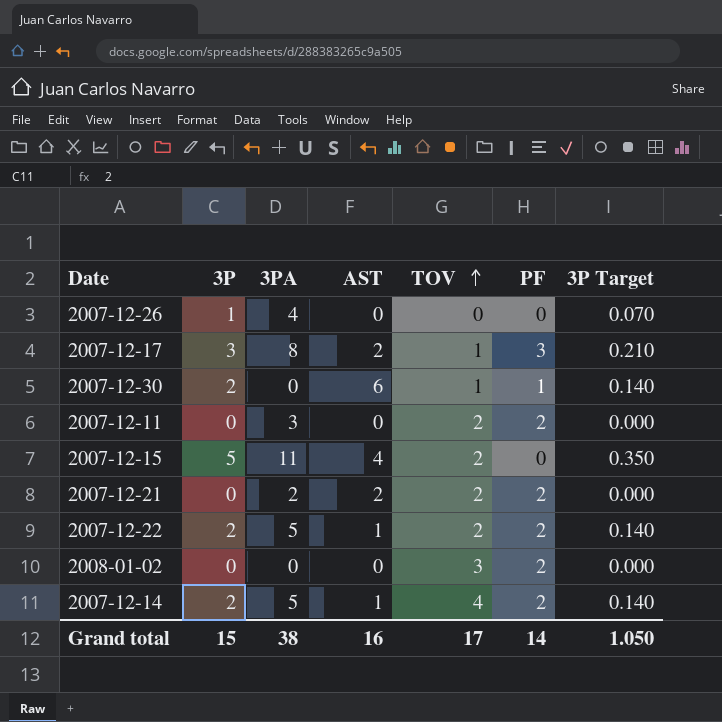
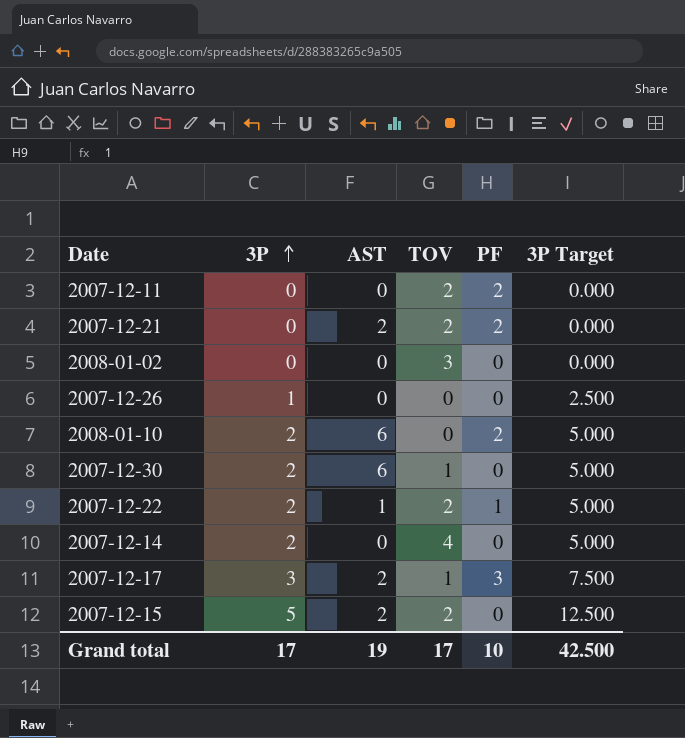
row order: TOV ascending -> 3P ascending
column 3PA | position: 3 -> none
column 3P Target | formula: [3P] * 0.07 -> [3P] * 2.5
2008-01-02 | PF: 2 -> 0
row 2008-01-10: none -> 2 | 6 | 0 | 2 | 5.000
2007-12-30 | PF: 1 -> 0
2007-12-22 | PF: 2 -> 1
2007-12-14 | AST: 1 -> 0
2007-12-14 | PF: 2 -> 0
2007-12-15 | AST: 4 -> 2
Grand total | 3P: 15 -> 17
Grand total | AST: 16 -> 19
Grand total | PF: 14 -> 10
Grand total | 3P Target: 1.050 -> 42.500

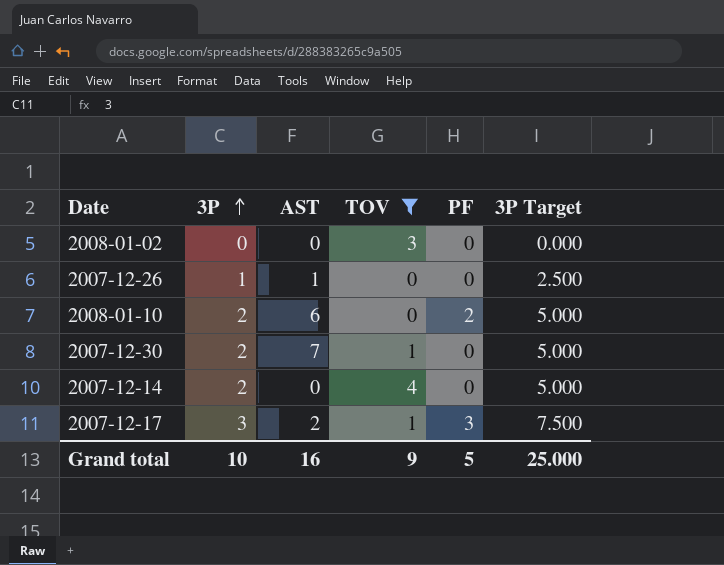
filter: none -> TOV != 2
2007-12-26 | AST: 0 -> 1
2007-12-30 | AST: 6 -> 7
Grand total | 3P: 17 -> 10
Grand total | AST: 19 -> 16
Grand total | TOV: 17 -> 9
Grand total | PF: 10 -> 5
Grand total | 3P Target: 42.500 -> 25.000

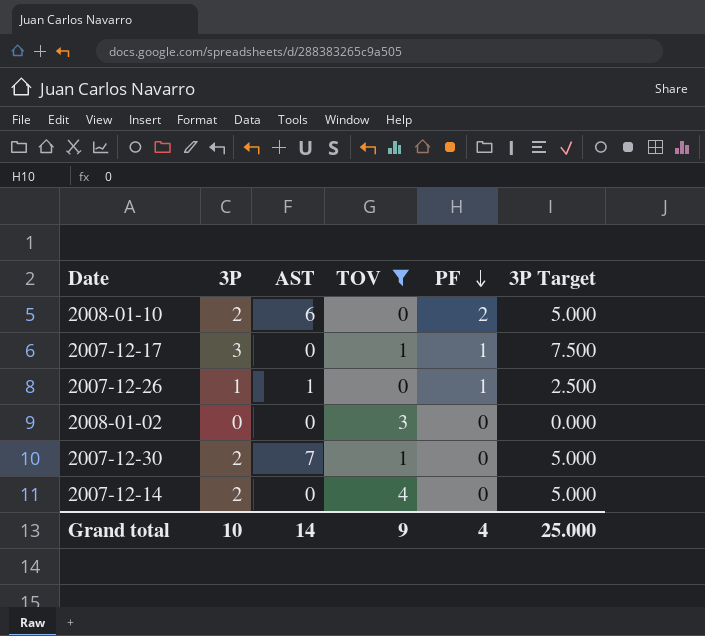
row order: 3P ascending -> PF descending
2007-12-17 | AST: 2 -> 0
2007-12-17 | PF: 3 -> 1
2007-12-26 | PF: 0 -> 1
Grand total | AST: 16 -> 14
Grand total | PF: 5 -> 4

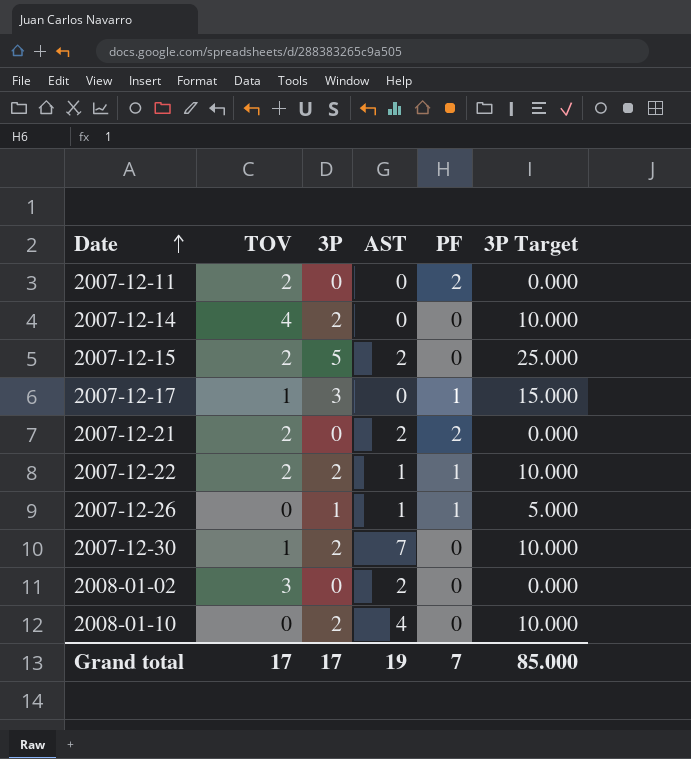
filter: TOV != 2 -> none
row order: PF descending -> Date ascending
column TOV | position: 4 -> 2
column 3P Target | formula: [3P] * 2.5 -> [3P] * 5
2008-01-02 | AST: 0 -> 2
2008-01-10 | AST: 6 -> 4
2008-01-10 | PF: 2 -> 0
Grand total | TOV: 9 -> 17
Grand total | 3P: 10 -> 17
Grand total | AST: 14 -> 19
Grand total | PF: 4 -> 7
Grand total | 3P Target: 25.000 -> 85.000

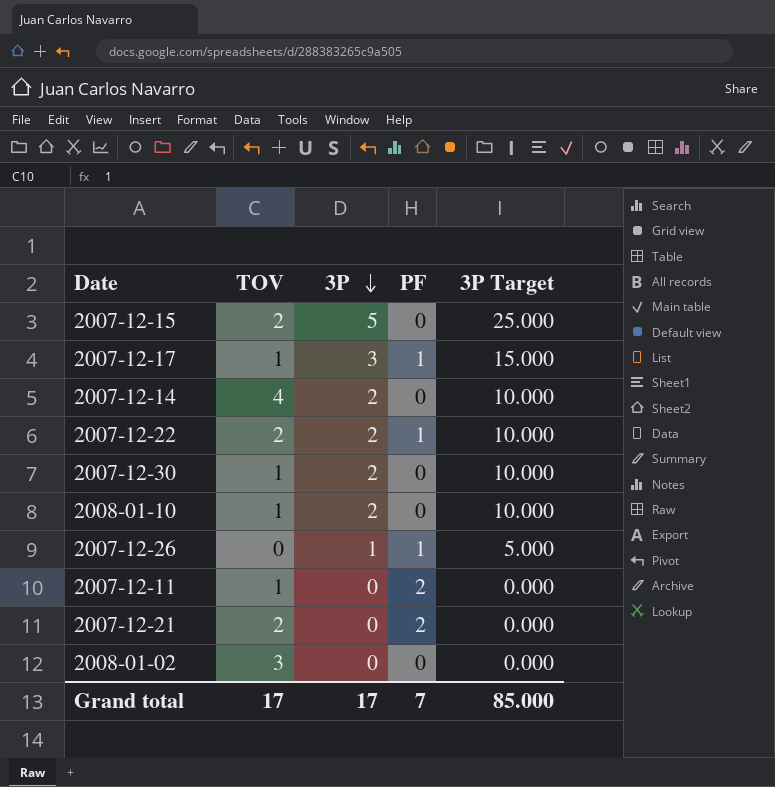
row order: Date ascending -> 3P descending
column AST | position: 4 -> none
2008-01-10 | TOV: 0 -> 1
2007-12-11 | TOV: 2 -> 1

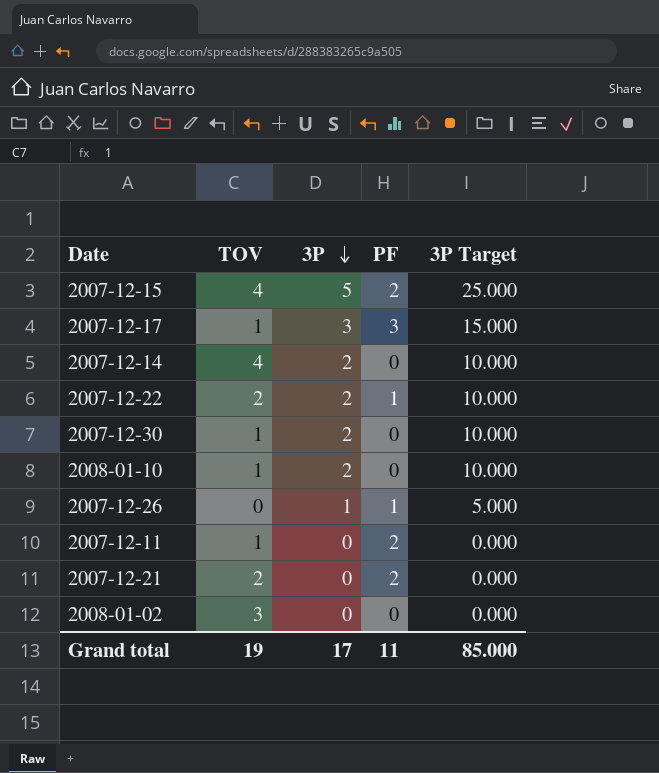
2007-12-15 | TOV: 2 -> 4
2007-12-15 | PF: 0 -> 2
2007-12-17 | PF: 1 -> 3
Grand total | TOV: 17 -> 19
Grand total | PF: 7 -> 11

